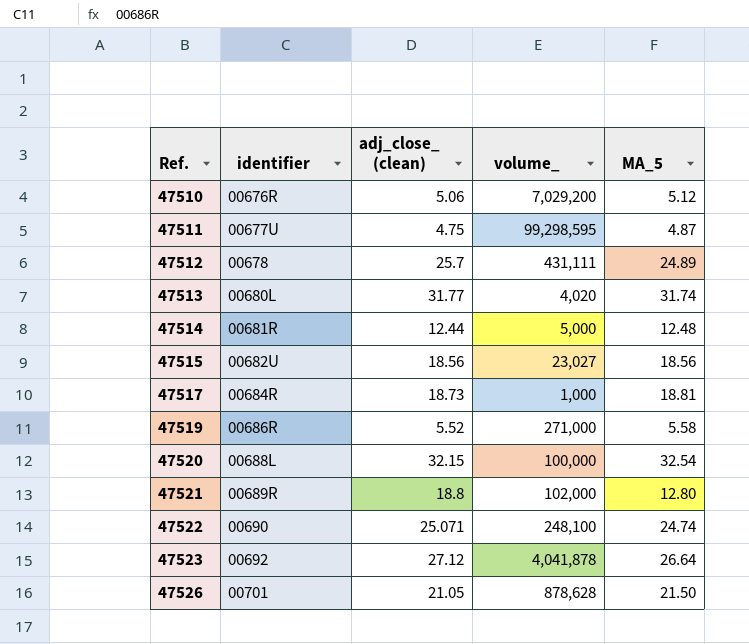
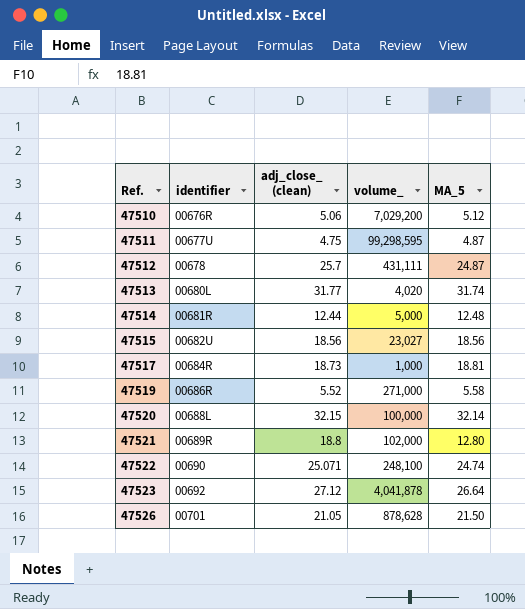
47512 | MA_5: 24.89 -> 24.87
47520 | MA_5: 32.54 -> 32.14

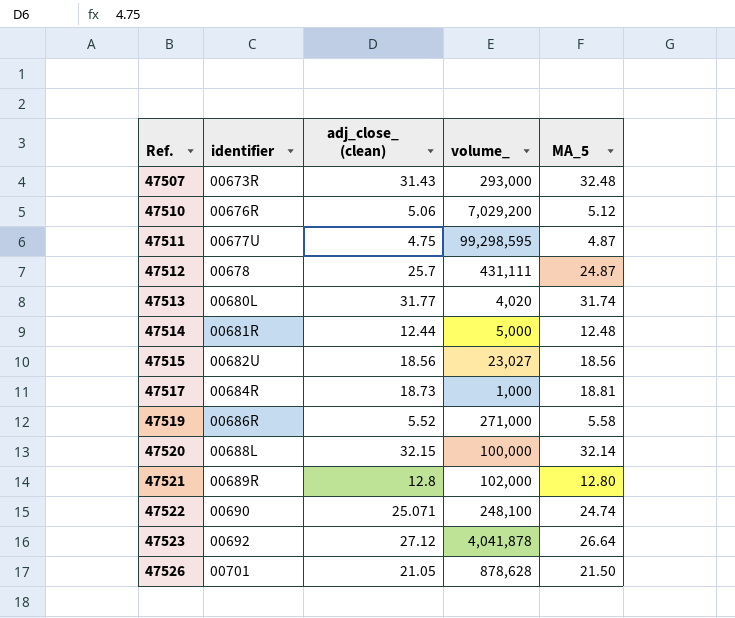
row 47507: none -> 00673R | 31.43 | 293,000 | 32.48
47521 | adj_close_ (clean): 18.8 -> 12.8

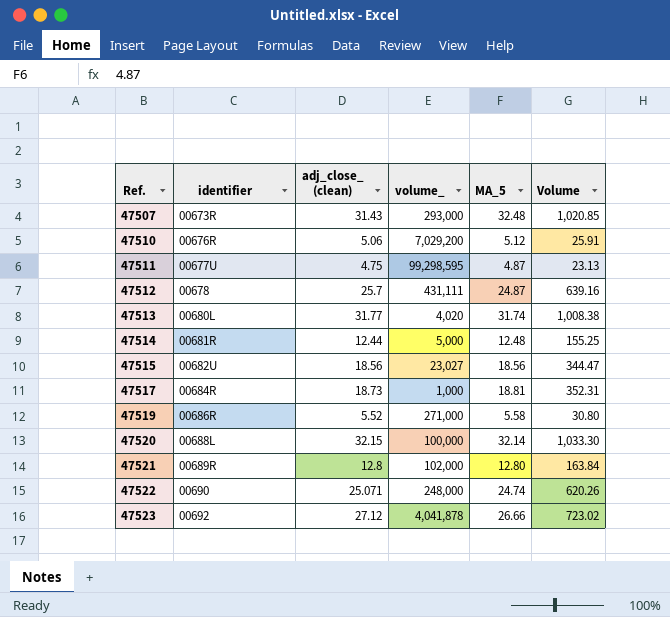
column Volume | formula: none -> [adj_close_ (clean)] * [MA_5]
row 47526: 00701 | 21.05 | 878,628 | 21.50 -> none
47522 | volume_: 248,100 -> 248,000
47523 | MA_5: 26.64 -> 26.66

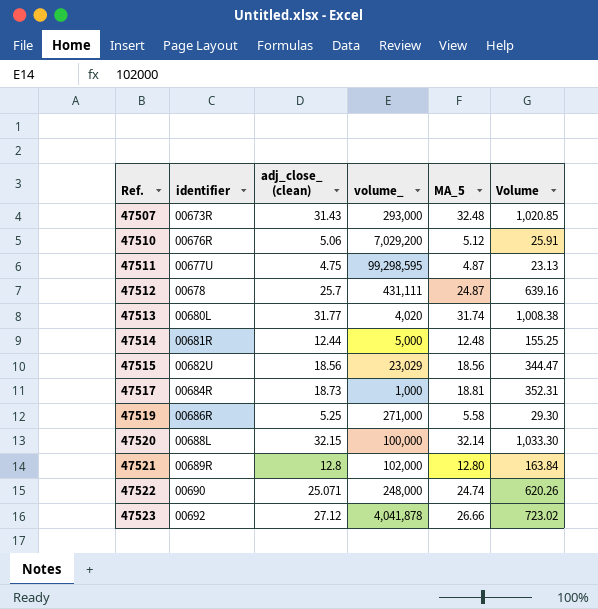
47515 | volume_: 23,027 -> 23,029
47519 | adj_close_ (clean): 5.52 -> 5.25
47519 | Volume: 30.80 -> 29.30

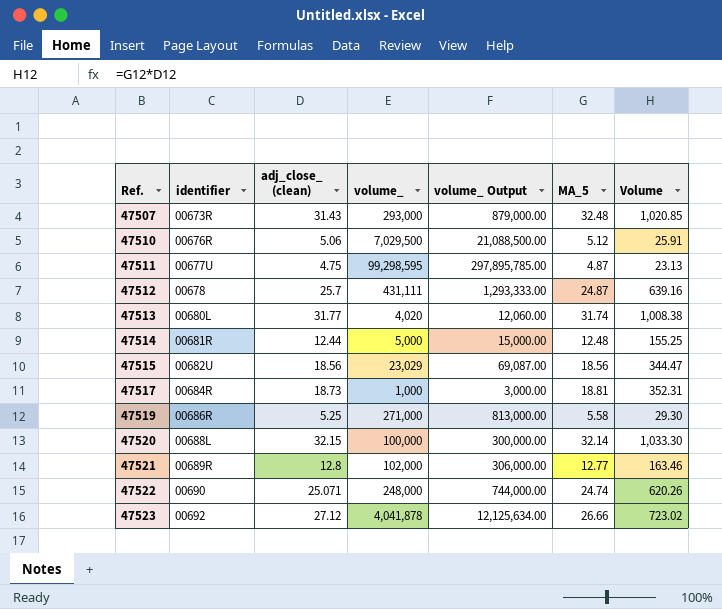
column volume_ Output | formula: none -> [volume_] * 3
47510 | volume_: 7,029,200 -> 7,029,500
47521 | MA_5: 12.80 -> 12.77
47521 | Volume: 163.84 -> 163.46

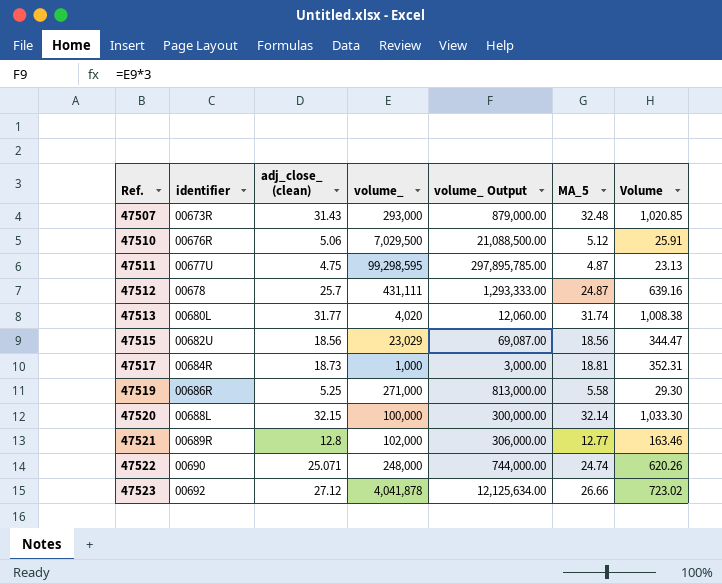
row 47514: 00681R | 12.44 | 5,000 | 15,000.00 | 12.48 | 155.25 -> none

